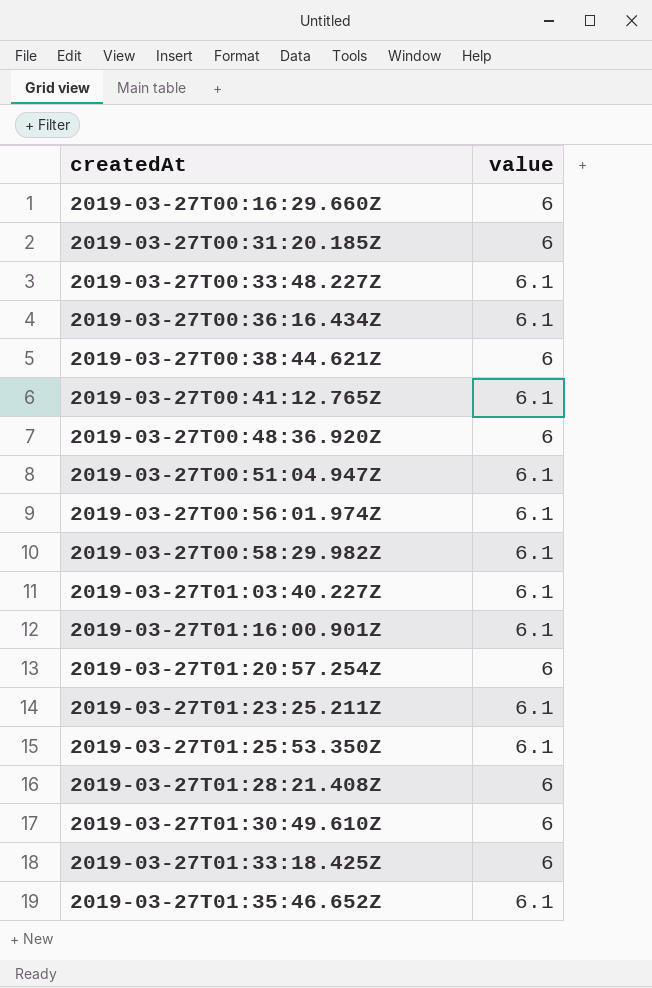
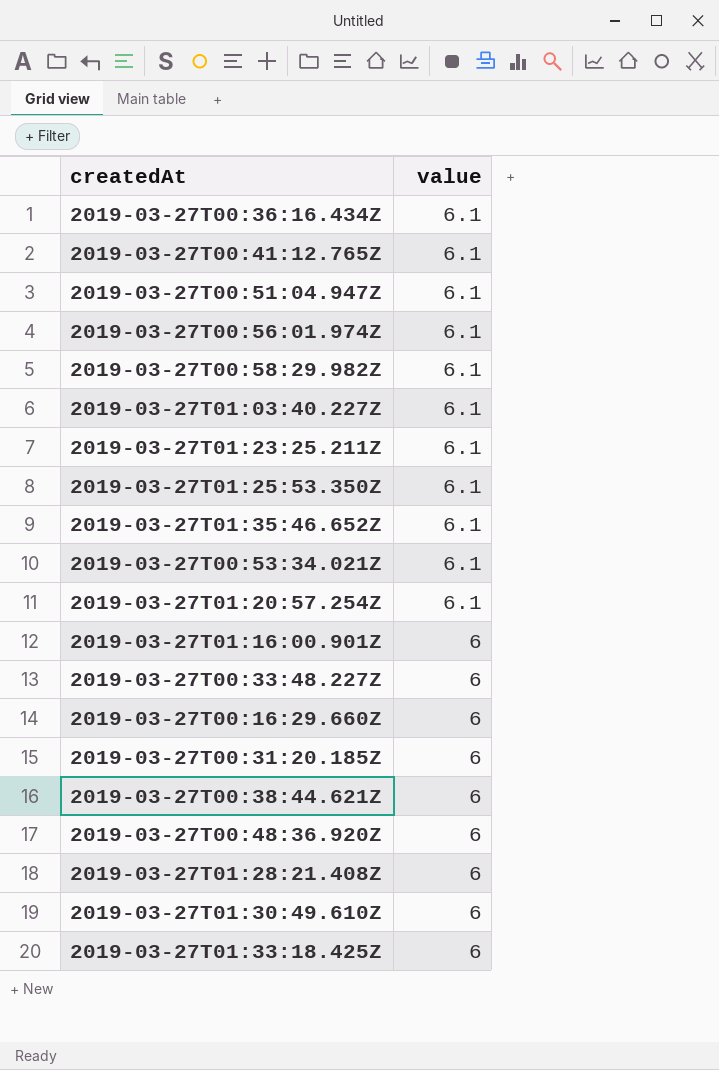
row order: createdAt ascending -> value descending
row 2019-03-27T00:53:34.021Z: none -> 6.1
2019-03-27T01:20:57.254Z | value: 6 -> 6.1
2019-03-27T01:16:00.901Z | value: 6.1 -> 6
2019-03-27T00:33:48.227Z | value: 6.1 -> 6

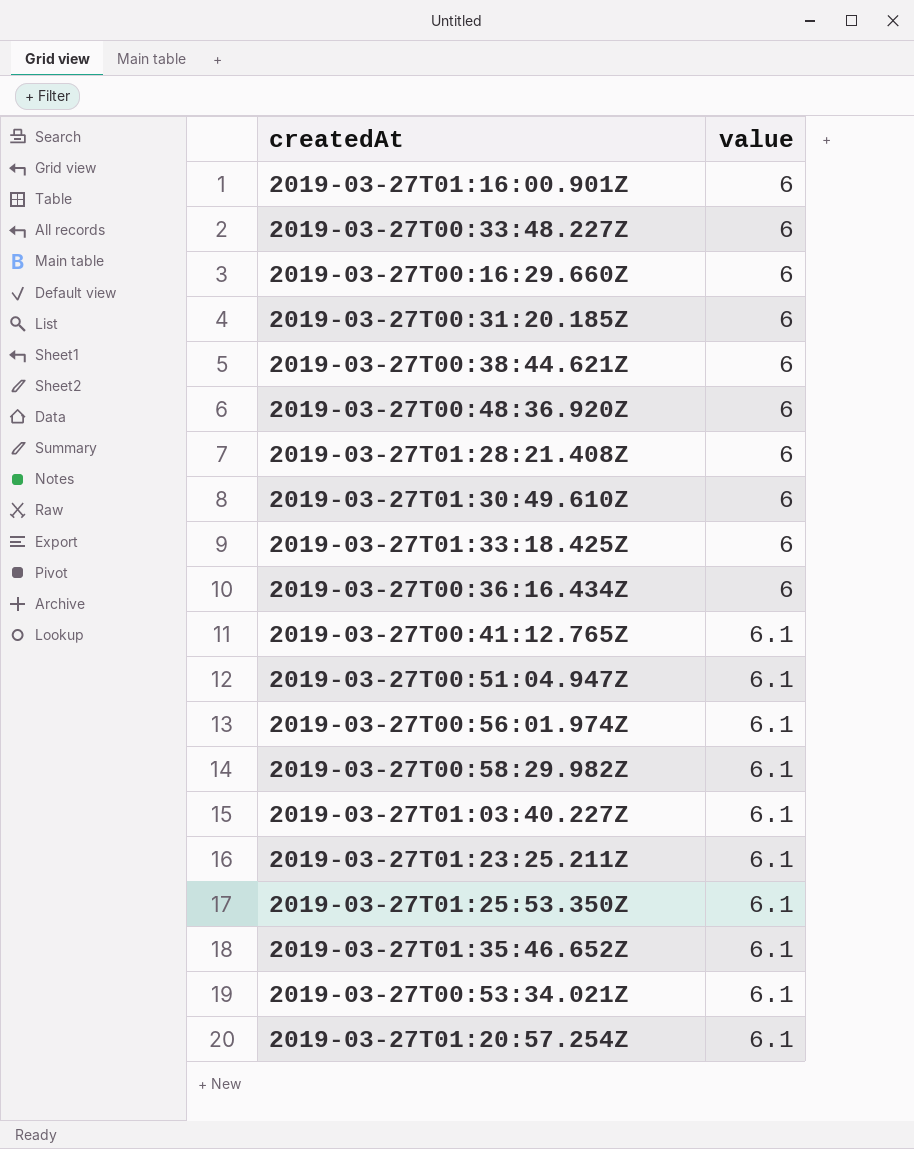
row order: value descending -> value ascending
2019-03-27T00:36:16.434Z | value: 6.1 -> 6

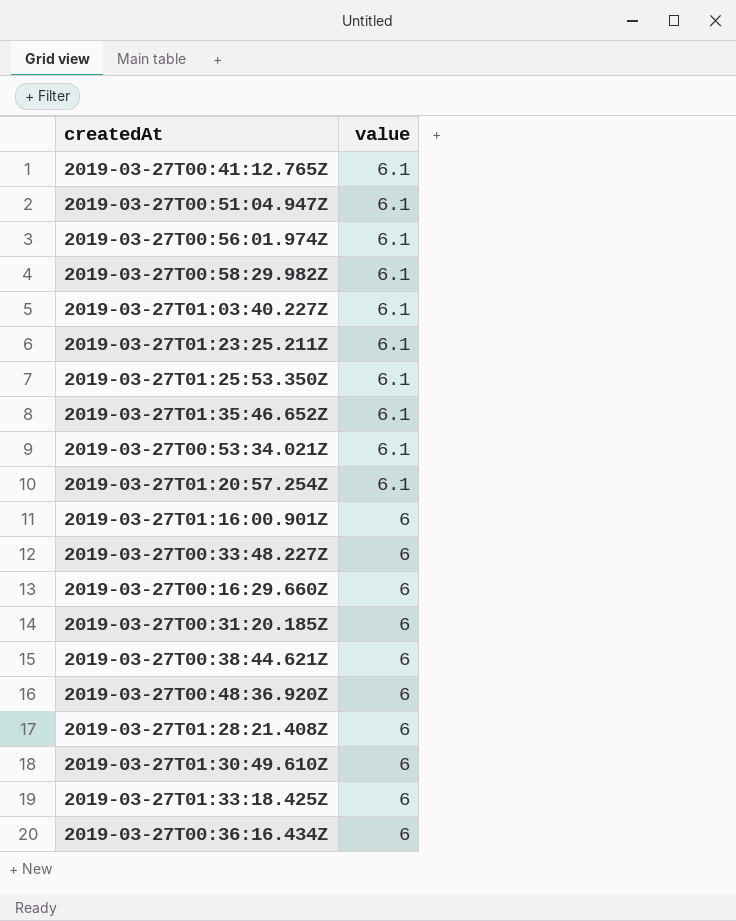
row order: value ascending -> value descending

